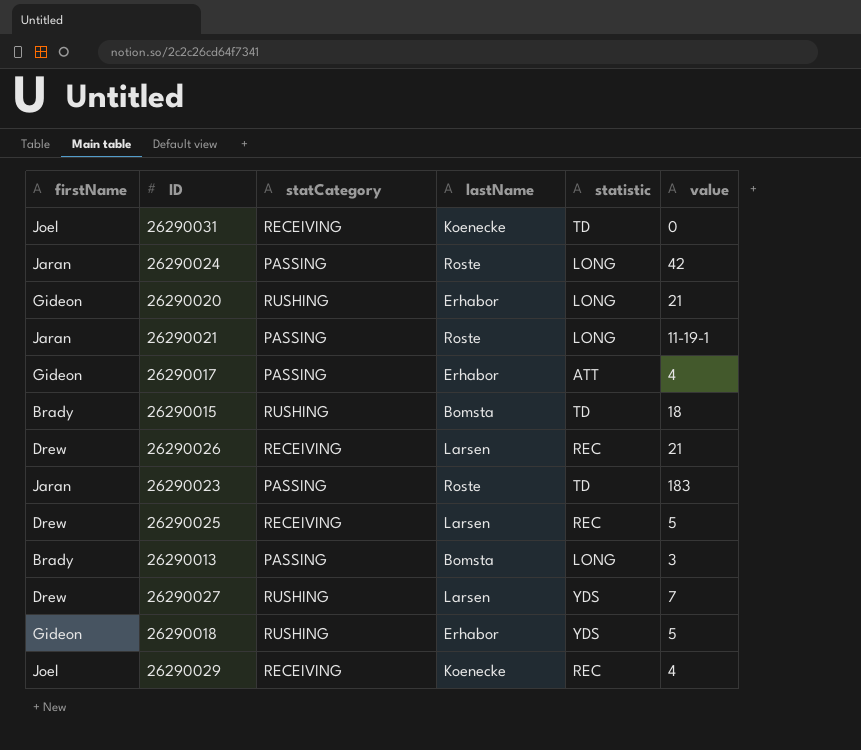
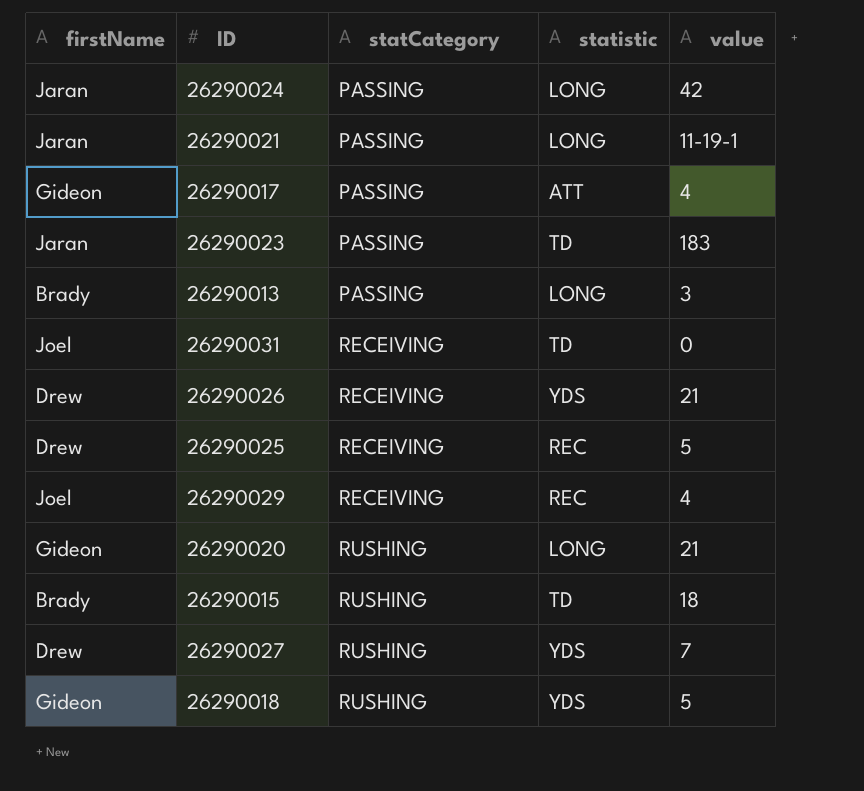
row order: none -> statCategory ascending
column lastName | position: 4 -> none
26290026 | statistic: REC -> YDS

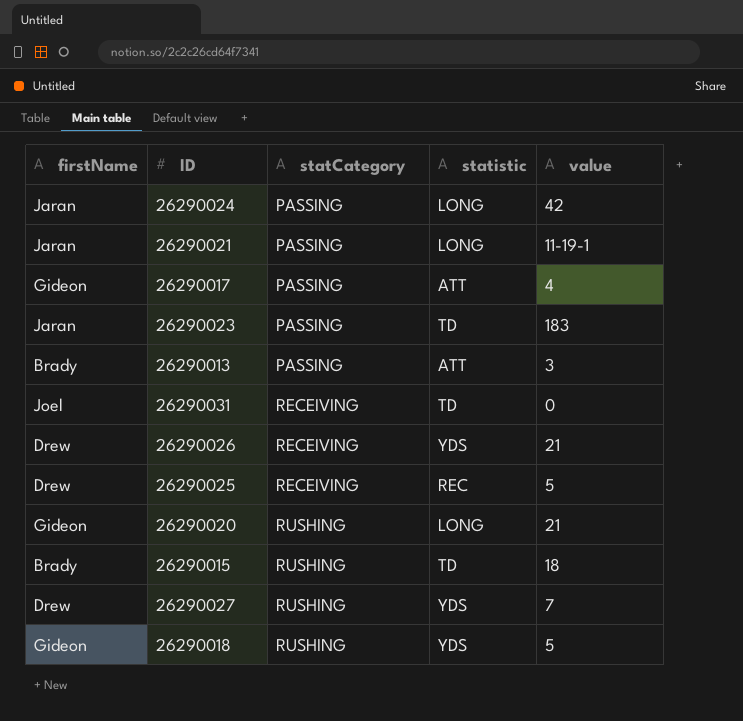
row 26290029: Joel | RECEIVING | REC | 4 -> none
26290013 | statistic: LONG -> ATT

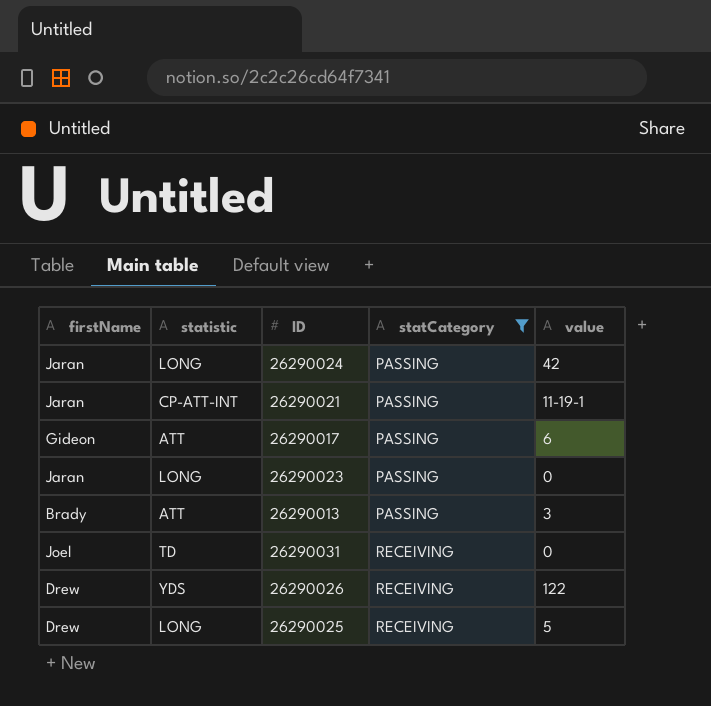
filter: none -> statCategory != RUSHING
column statistic | position: 4 -> 2
26290021 | statistic: LONG -> CP-ATT-INT
26290017 | value: 4 -> 6
26290023 | statistic: TD -> LONG
26290023 | value: 183 -> 0
26290026 | value: 21 -> 122
26290025 | statistic: REC -> LONG

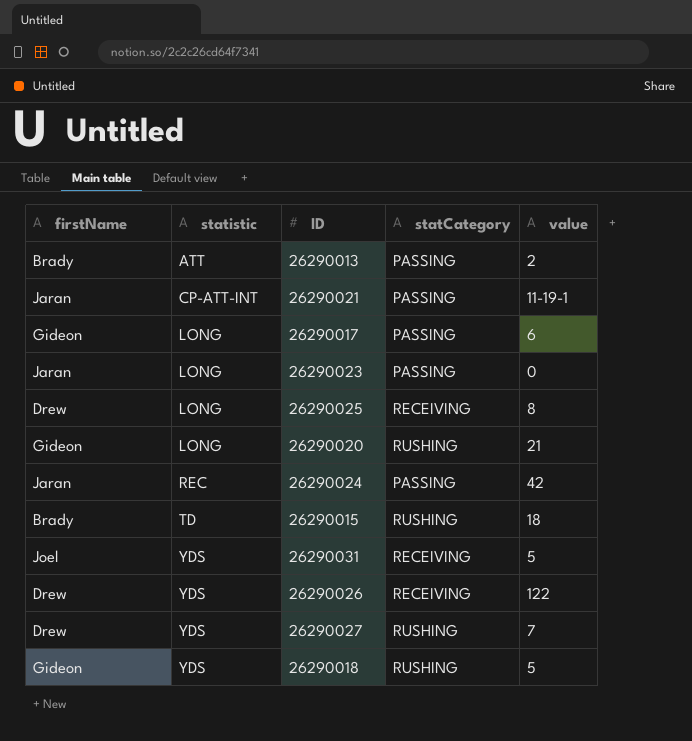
filter: statCategory != RUSHING -> none
row order: statCategory ascending -> statistic ascending
26290013 | value: 3 -> 2
26290017 | statistic: ATT -> LONG
26290025 | value: 5 -> 8
26290024 | statistic: LONG -> REC
26290031 | statistic: TD -> YDS
26290031 | value: 0 -> 5

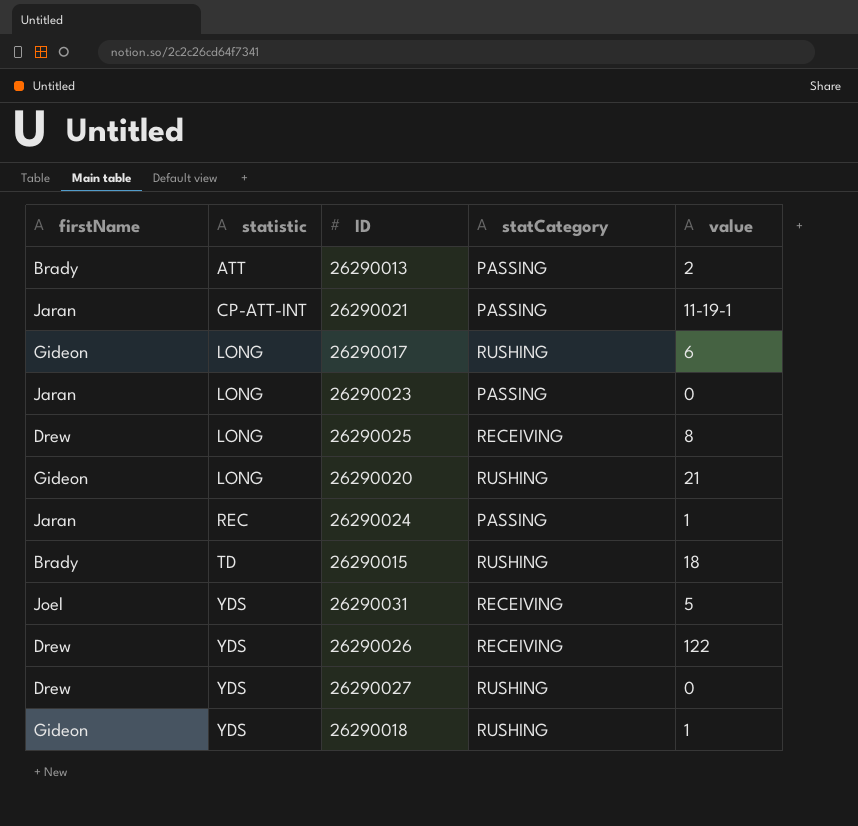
26290017 | statCategory: PASSING -> RUSHING
26290024 | value: 42 -> 1
26290027 | value: 7 -> 0
26290018 | value: 5 -> 1

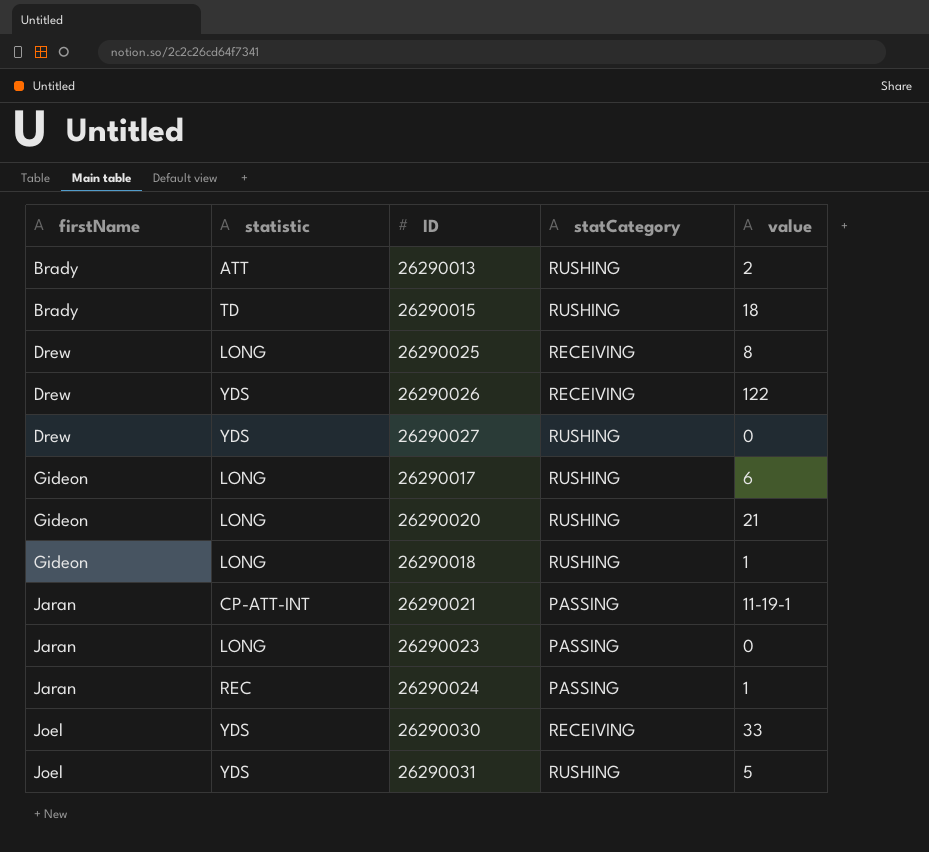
row order: statistic ascending -> firstName ascending
26290013 | statCategory: PASSING -> RUSHING
26290018 | statistic: YDS -> LONG
row 26290030: none -> Joel | YDS | RECEIVING | 33
26290031 | statCategory: RECEIVING -> RUSHING

